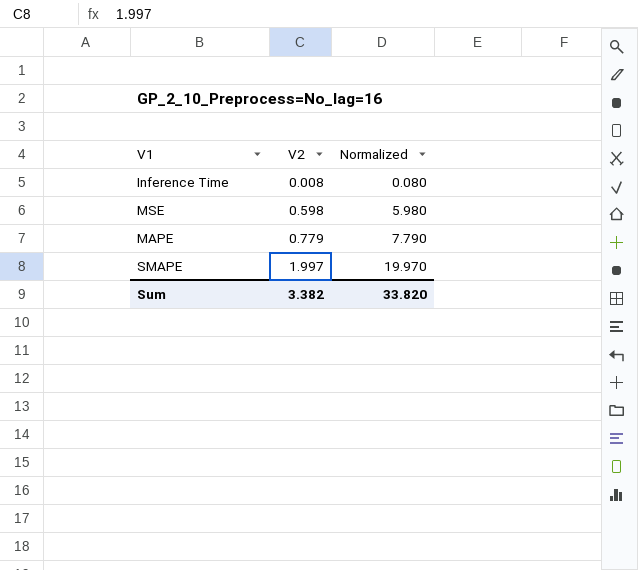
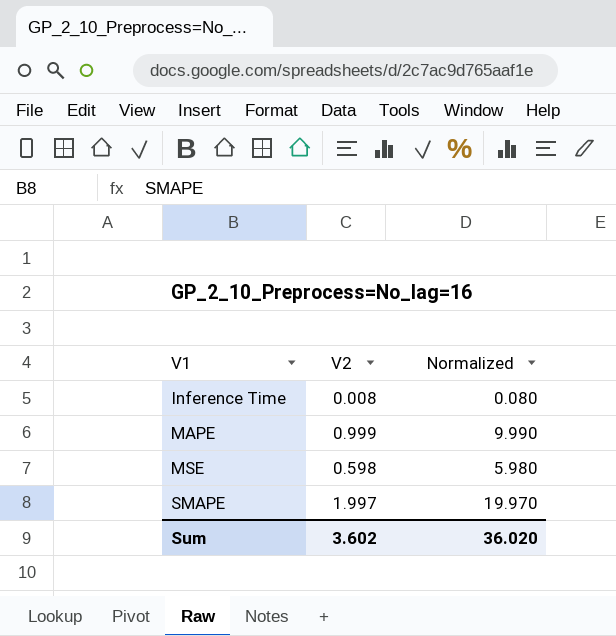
row order: V2 ascending -> V1 ascending
MAPE | V2: 0.779 -> 0.999
MAPE | Normalized: 7.790 -> 9.990
Sum | V2: 3.382 -> 3.602
Sum | Normalized: 33.820 -> 36.020

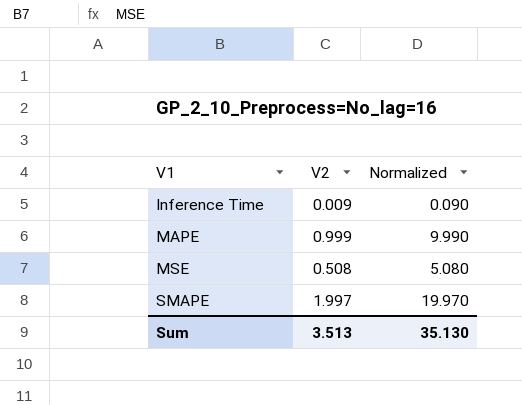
Inference Time | V2: 0.008 -> 0.009
Inference Time | Normalized: 0.080 -> 0.090
MSE | V2: 0.598 -> 0.508
MSE | Normalized: 5.980 -> 5.080
Sum | V2: 3.602 -> 3.513
Sum | Normalized: 36.020 -> 35.130

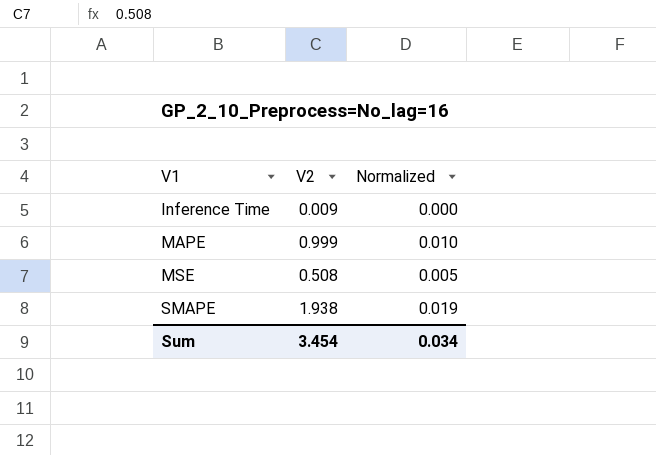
column Normalized | formula: [V2] * 10 -> [V2] * 0.01
SMAPE | V2: 1.997 -> 1.938
Sum | V2: 3.513 -> 3.454
Sum | Normalized: 35.130 -> 0.034

